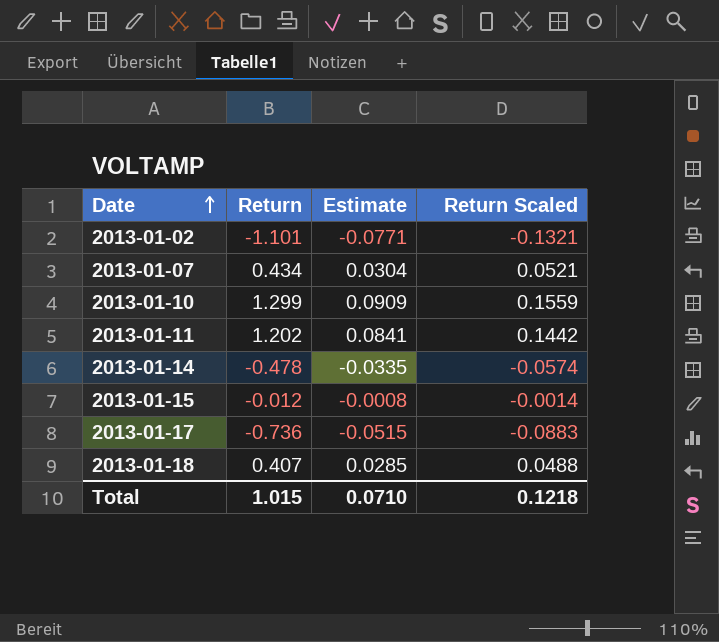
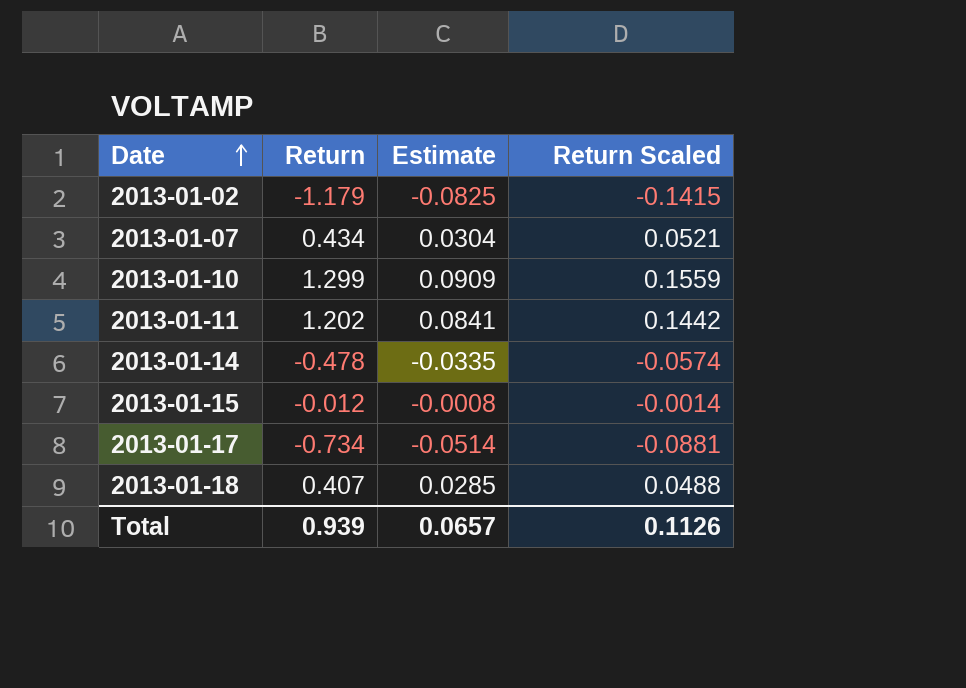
2013-01-02 | Return: -1.101 -> -1.179
2013-01-02 | Estimate: -0.0771 -> -0.0825
2013-01-02 | Return Scaled: -0.1321 -> -0.1415
2013-01-17 | Return: -0.736 -> -0.734
2013-01-17 | Estimate: -0.0515 -> -0.0514
2013-01-17 | Return Scaled: -0.0883 -> -0.0881
Total | Return: 1.015 -> 0.939
Total | Estimate: 0.0710 -> 0.0657
Total | Return Scaled: 0.1218 -> 0.1126

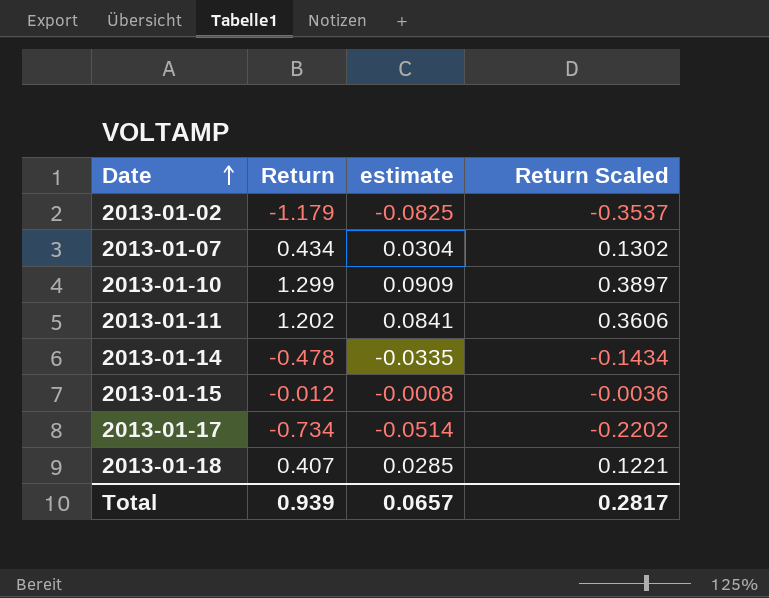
column name: Estimate -> estimate
column Return Scaled | formula: [Return] * 0.12 -> [Return] * 0.3
Total | Return Scaled: 0.1126 -> 0.2817

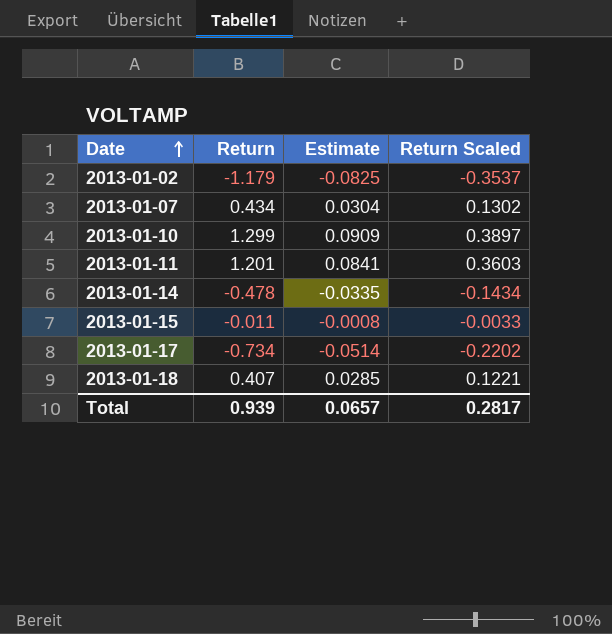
column name: estimate -> Estimate
2013-01-11 | Return: 1.202 -> 1.201
2013-01-11 | Return Scaled: 0.3606 -> 0.3603
2013-01-15 | Return: -0.012 -> -0.011
2013-01-15 | Return Scaled: -0.0036 -> -0.0033

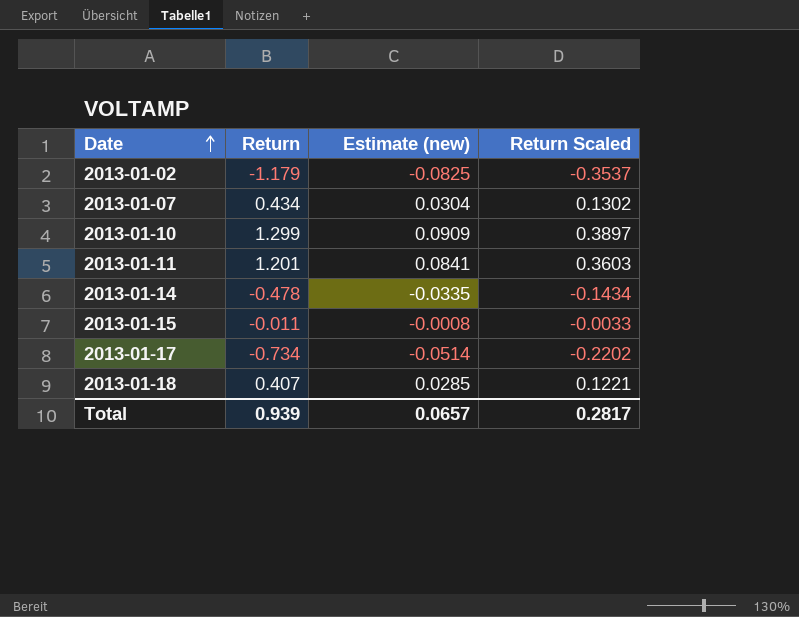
column name: Estimate -> Estimate (new)

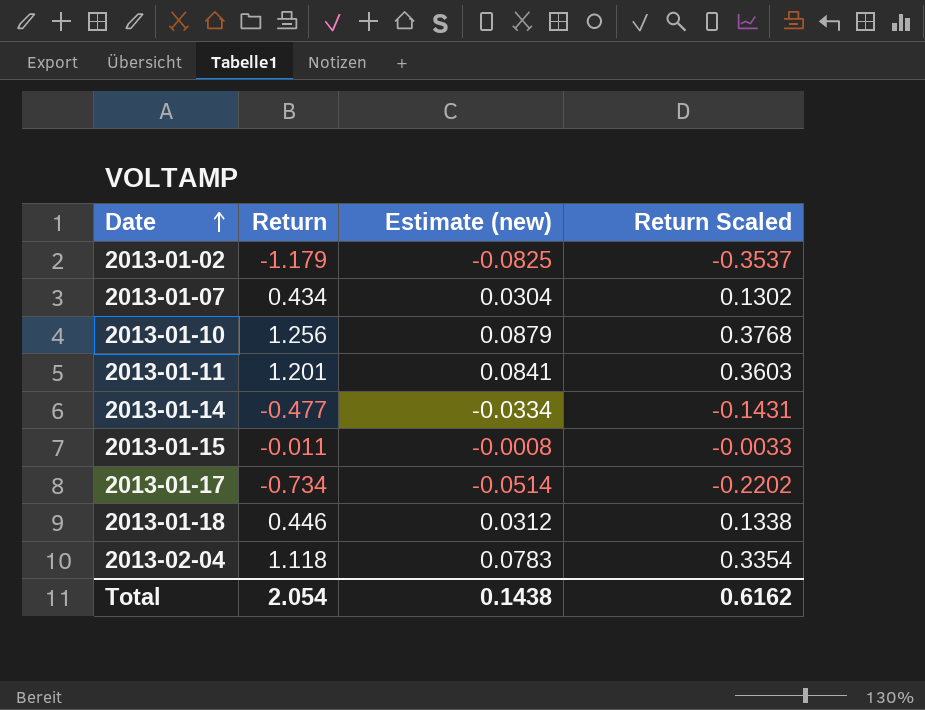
2013-01-10 | Return: 1.299 -> 1.256
2013-01-10 | Estimate (new): 0.0909 -> 0.0879
2013-01-10 | Return Scaled: 0.3897 -> 0.3768
2013-01-14 | Return: -0.478 -> -0.477
2013-01-14 | Estimate (new): -0.0335 -> -0.0334
2013-01-14 | Return Scaled: -0.1434 -> -0.1431
2013-01-18 | Return: 0.407 -> 0.446
2013-01-18 | Estimate (new): 0.0285 -> 0.0312
2013-01-18 | Return Scaled: 0.1221 -> 0.1338
row 2013-02-04: none -> 1.118 | 0.0783 | 0.3354
Total | Return: 0.939 -> 2.054
Total | Estimate (new): 0.0657 -> 0.1438
Total | Return Scaled: 0.2817 -> 0.6162

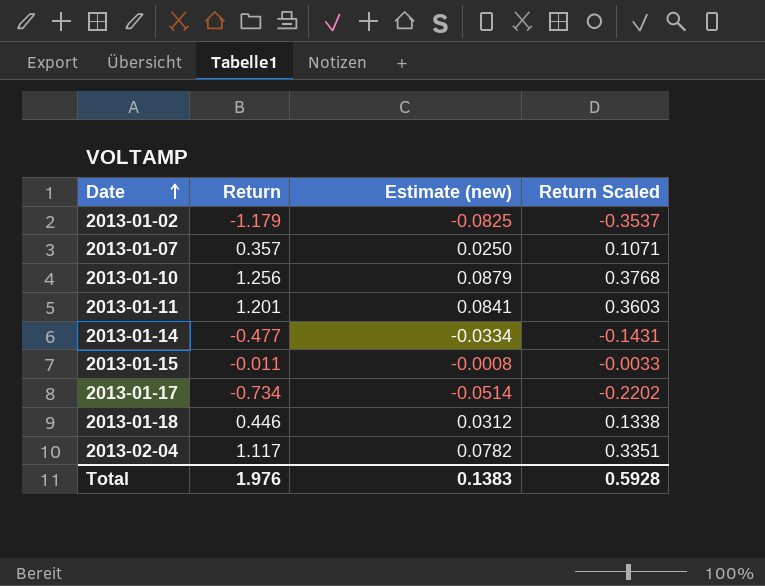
2013-01-07 | Return: 0.434 -> 0.357
2013-01-07 | Estimate (new): 0.0304 -> 0.0250
2013-01-07 | Return Scaled: 0.1302 -> 0.1071
2013-02-04 | Return: 1.118 -> 1.117
2013-02-04 | Estimate (new): 0.0783 -> 0.0782
2013-02-04 | Return Scaled: 0.3354 -> 0.3351
Total | Return: 2.054 -> 1.976
Total | Estimate (new): 0.1438 -> 0.1383
Total | Return Scaled: 0.6162 -> 0.5928

